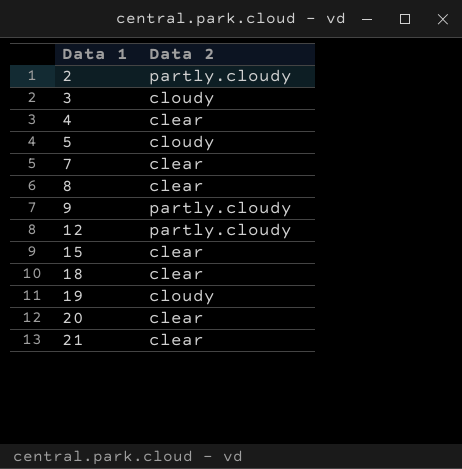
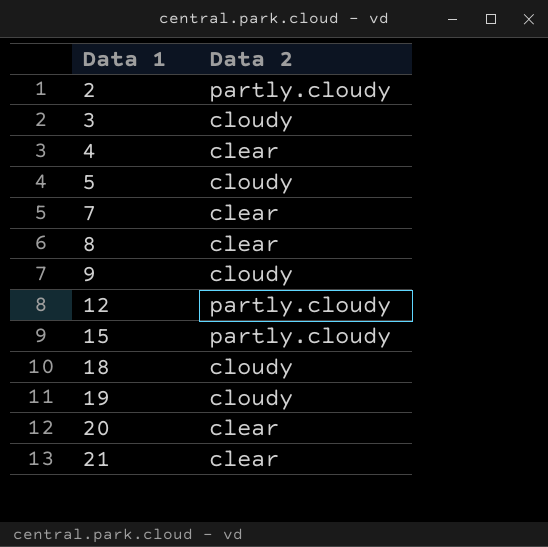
9 | Data 2: partly.cloudy -> cloudy
15 | Data 2: clear -> partly.cloudy
18 | Data 2: clear -> cloudy

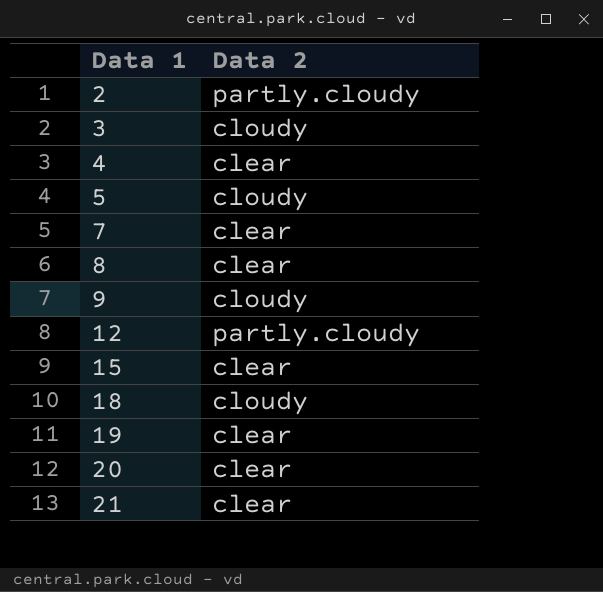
15 | Data 2: partly.cloudy -> clear
19 | Data 2: cloudy -> clear

